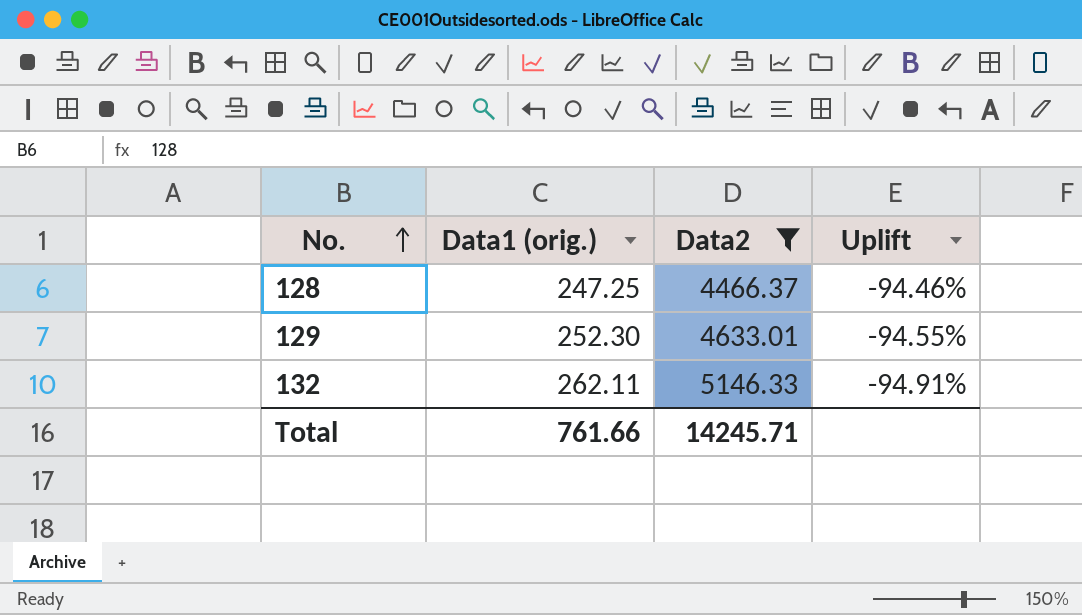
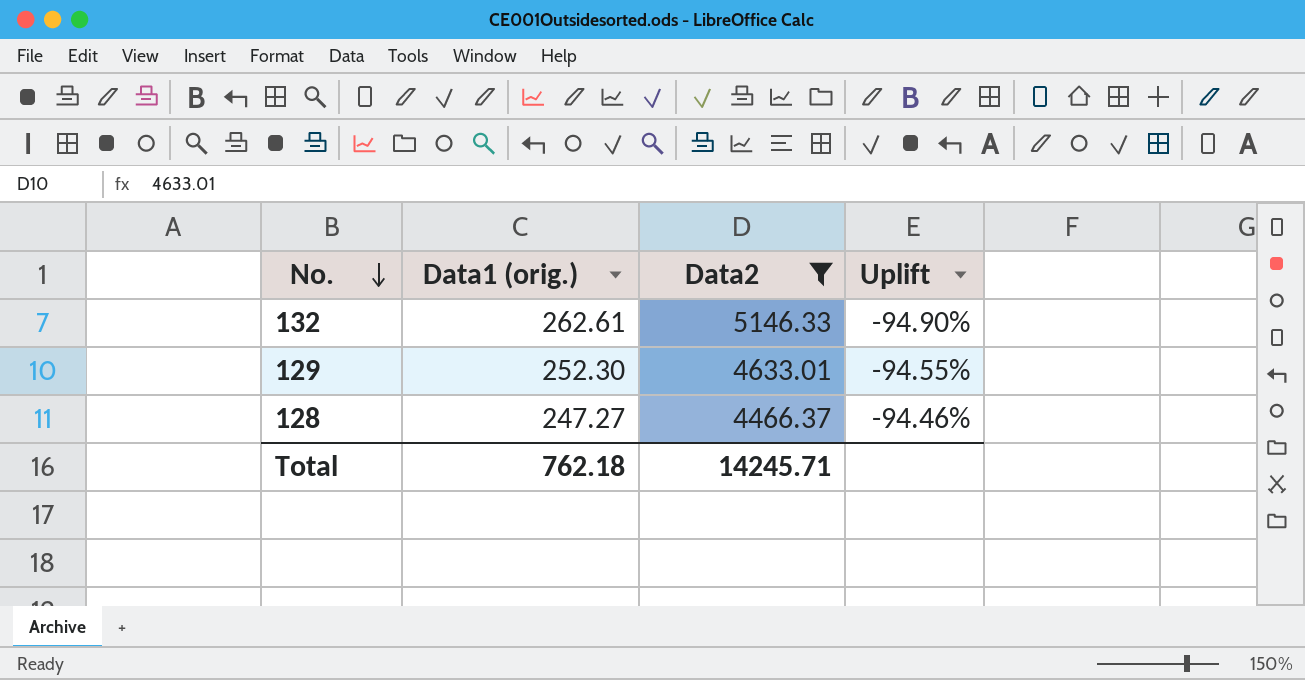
row order: No. ascending -> No. descending
132 | Data1 (orig.): 262.11 -> 262.61
132 | Uplift: -94.91% -> -94.90%
128 | Data1 (orig.): 247.25 -> 247.27
Total | Data1 (orig.): 761.66 -> 762.18

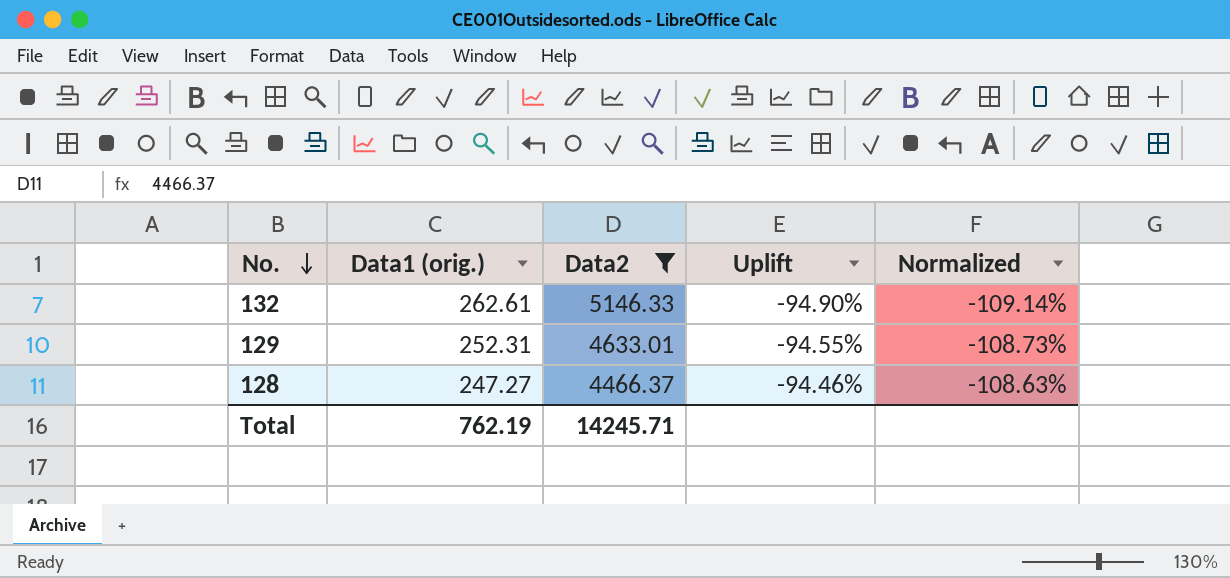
column Normalized | formula: none -> [Uplift] * 1.15
129 | Data1 (orig.): 252.30 -> 252.31
Total | Data1 (orig.): 762.18 -> 762.19

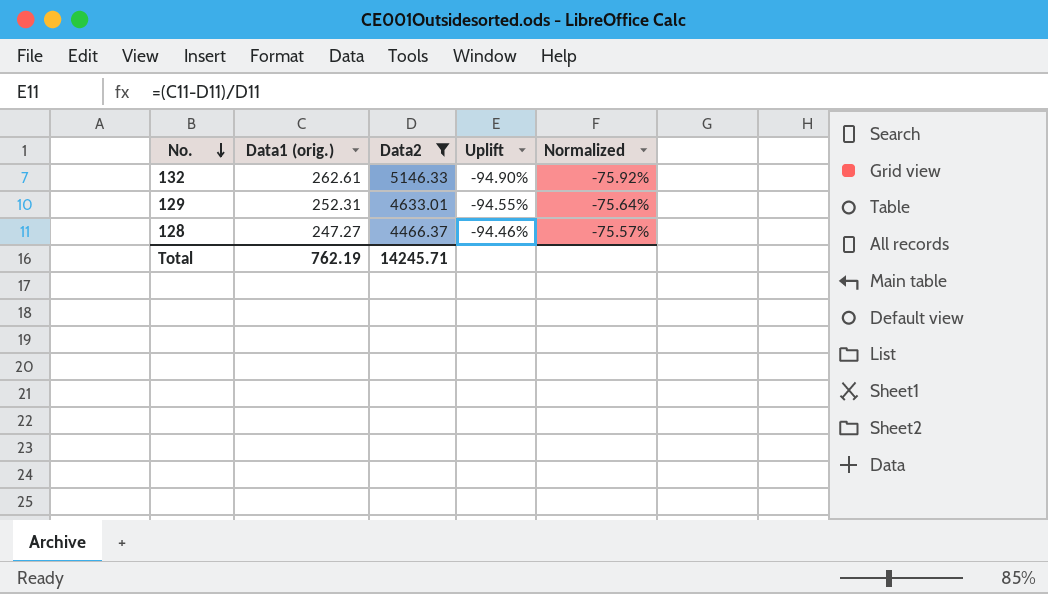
column Normalized | formula: [Uplift] * 1.15 -> [Uplift] * 0.8

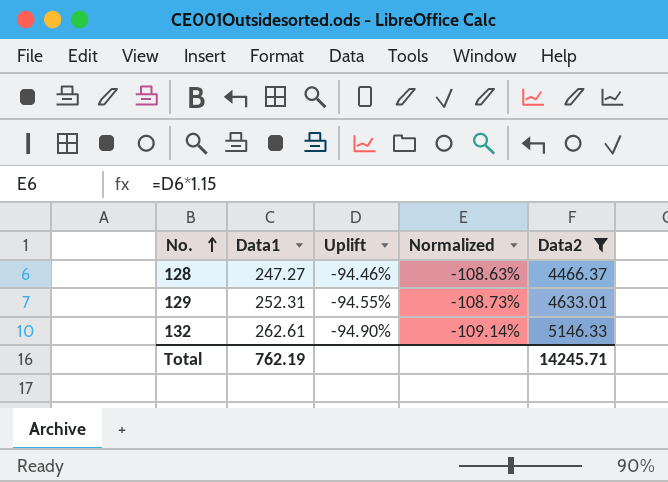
row order: No. descending -> No. ascending
column name: Data1 (orig.) -> Data1
column Normalized | formula: [Uplift] * 0.8 -> [Uplift] * 1.15
column Data2 | position: 3 -> 5

